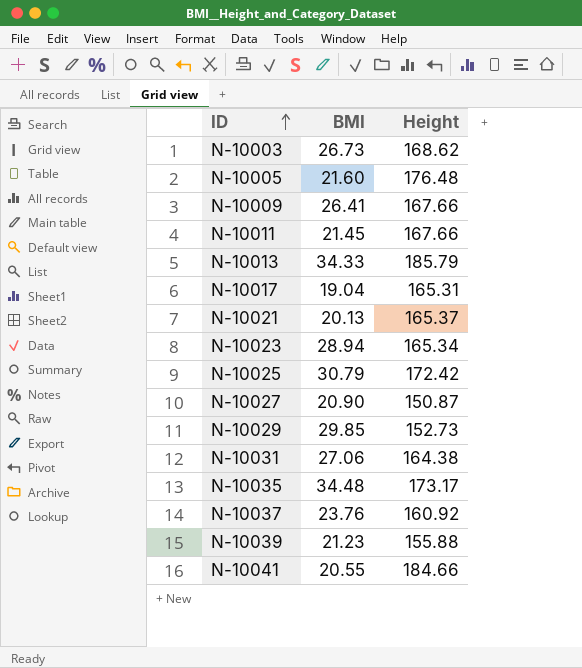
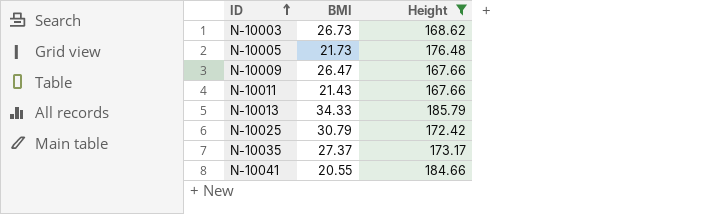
filter: none -> Height >= 167.66
N-10005 | BMI: 21.60 -> 21.73
N-10009 | BMI: 26.41 -> 26.47
N-10011 | BMI: 21.45 -> 21.43
N-10035 | BMI: 34.48 -> 27.37

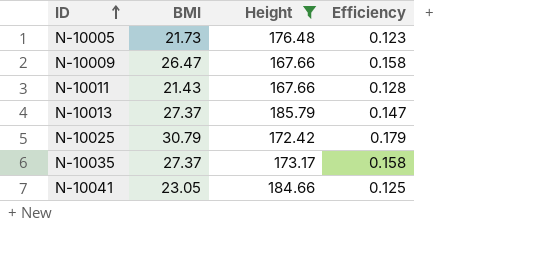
column Efficiency | formula: none -> [BMI] / [Height]
row N-10003: 26.73 | 168.62 -> none
N-10013 | BMI: 34.33 -> 27.37
N-10041 | BMI: 20.55 -> 23.05

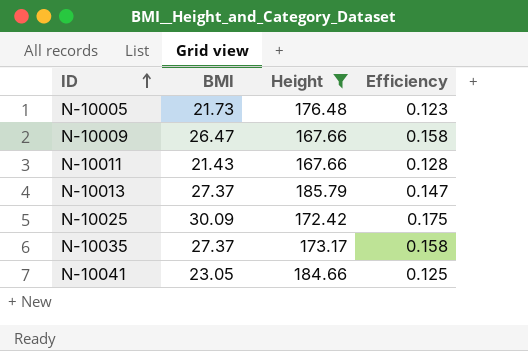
N-10025 | BMI: 30.79 -> 30.09
N-10025 | Efficiency: 0.179 -> 0.175

